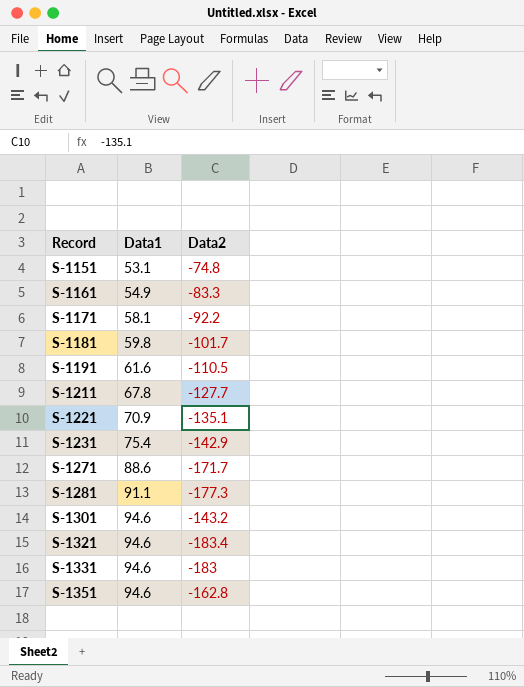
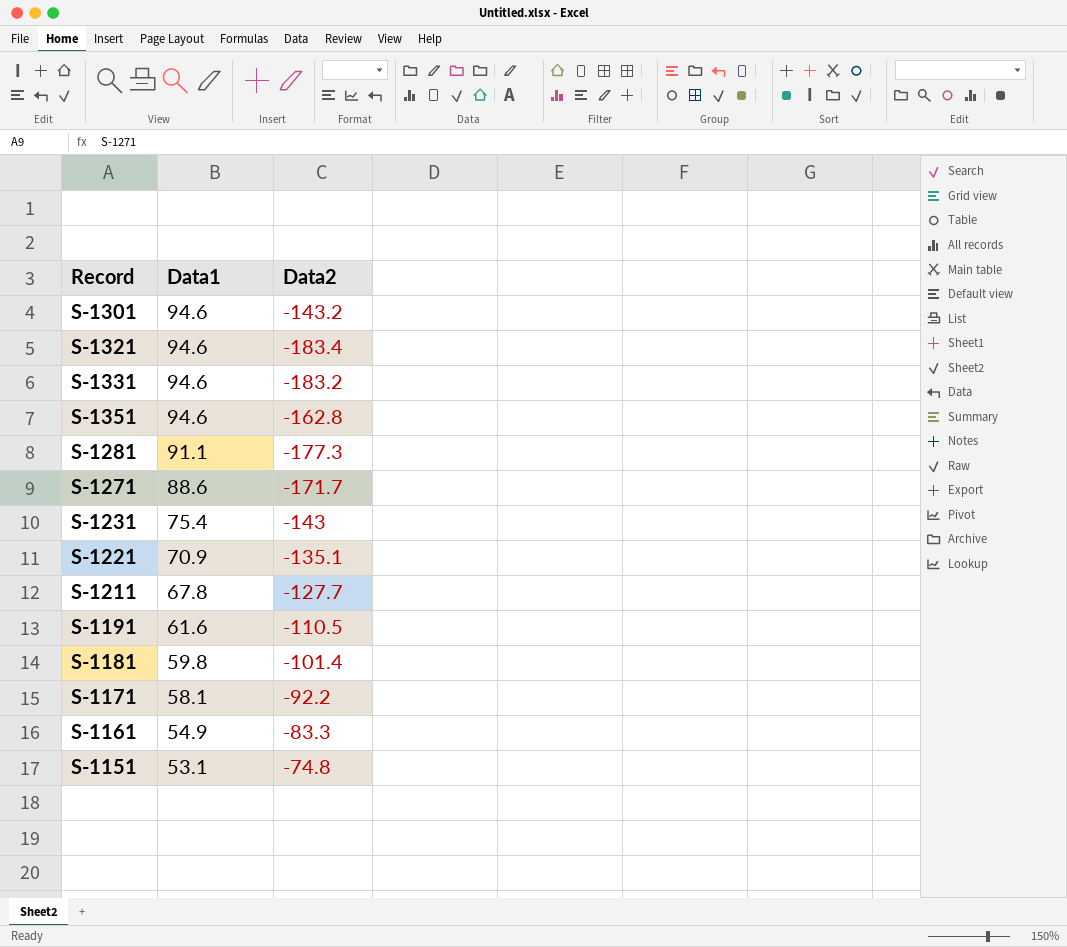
row order: Record ascending -> Data1 descending
S-1331 | Data2: -183 -> -183.2
S-1231 | Data2: -142.9 -> -143
S-1181 | Data2: -101.7 -> -101.4

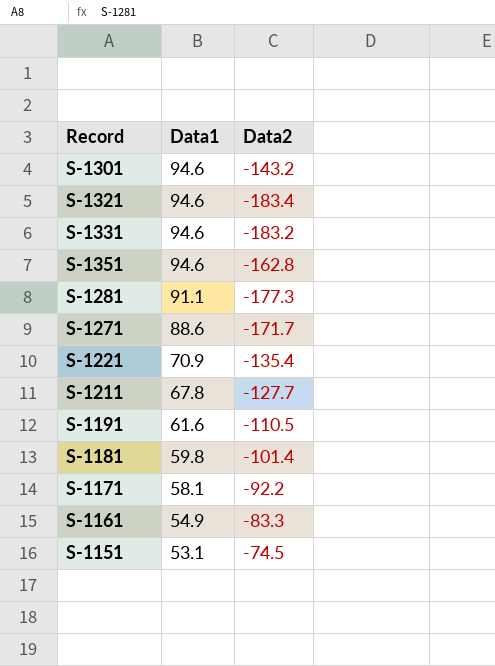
row S-1231: 75.4 | -143 -> none
S-1221 | Data2: -135.1 -> -135.4
S-1151 | Data2: -74.8 -> -74.5

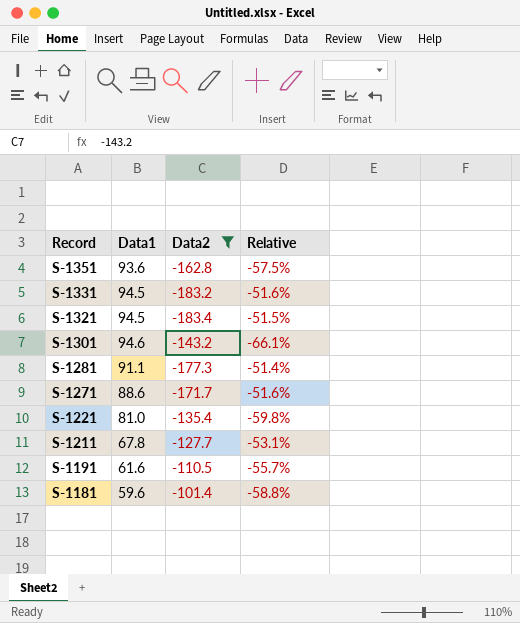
filter: none -> Data2 <= -101.4
row order: Data1 descending -> Record descending
column Relative | formula: none -> [Data1] / [Data2]
S-1351 | Data1: 94.6 -> 93.6
S-1331 | Data1: 94.6 -> 94.5
S-1321 | Data1: 94.6 -> 94.5
S-1221 | Data1: 70.9 -> 81.0
S-1181 | Data1: 59.8 -> 59.6

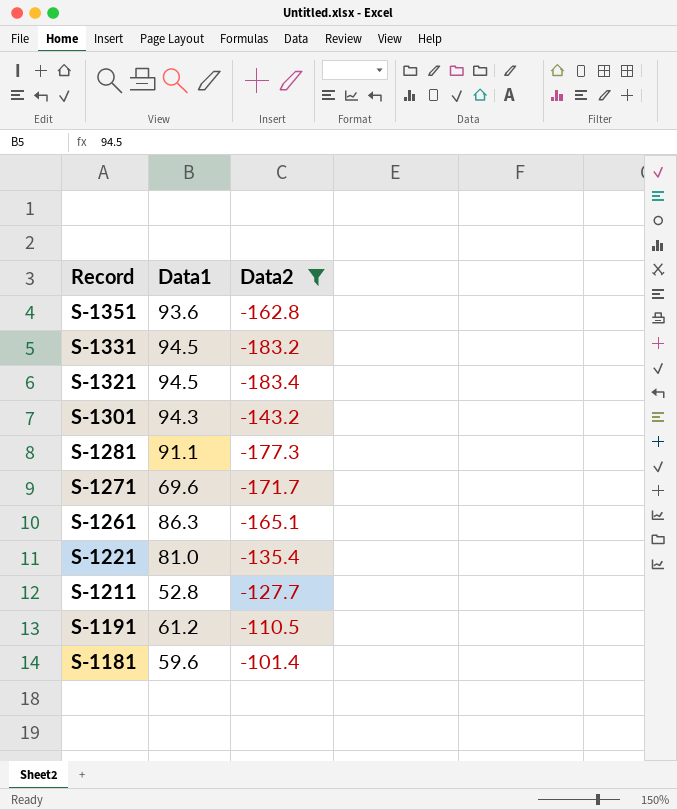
column Relative | formula: [Data1] / [Data2] -> none
S-1301 | Data1: 94.6 -> 94.3
S-1271 | Data1: 88.6 -> 69.6
row S-1261: none -> 86.3 | -165.1
S-1211 | Data1: 67.8 -> 52.8
S-1191 | Data1: 61.6 -> 61.2

